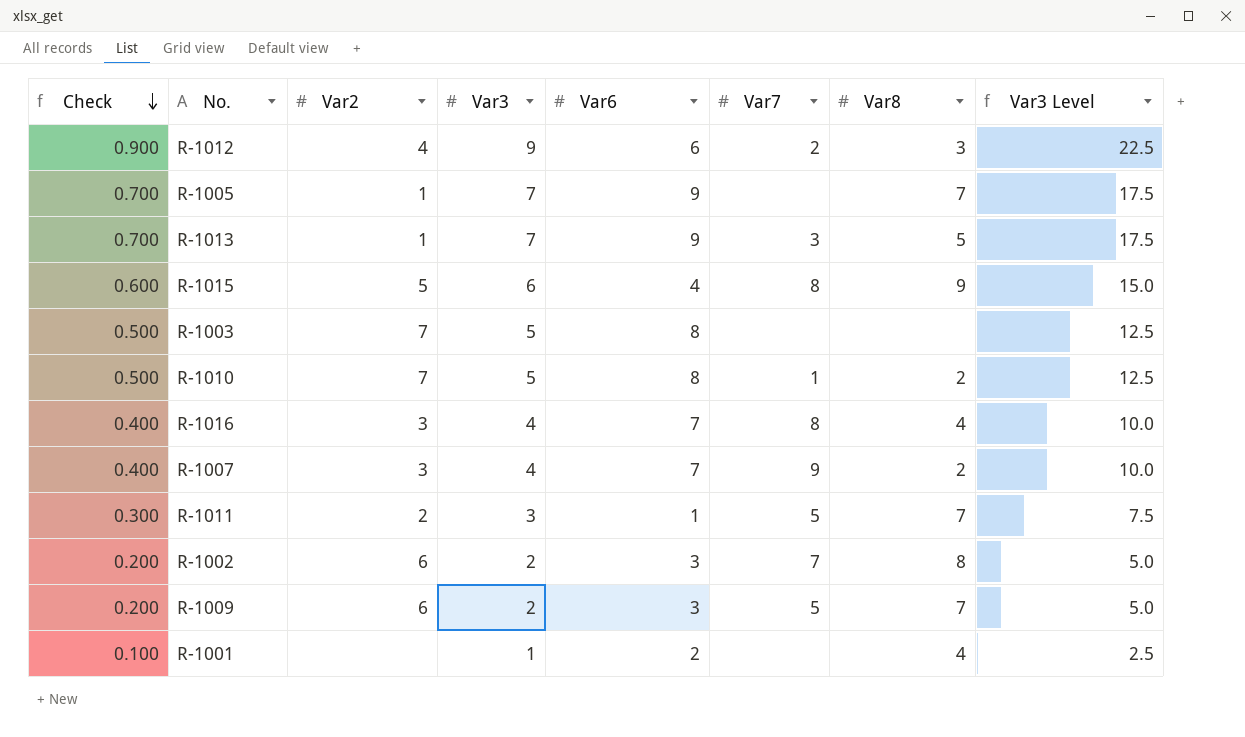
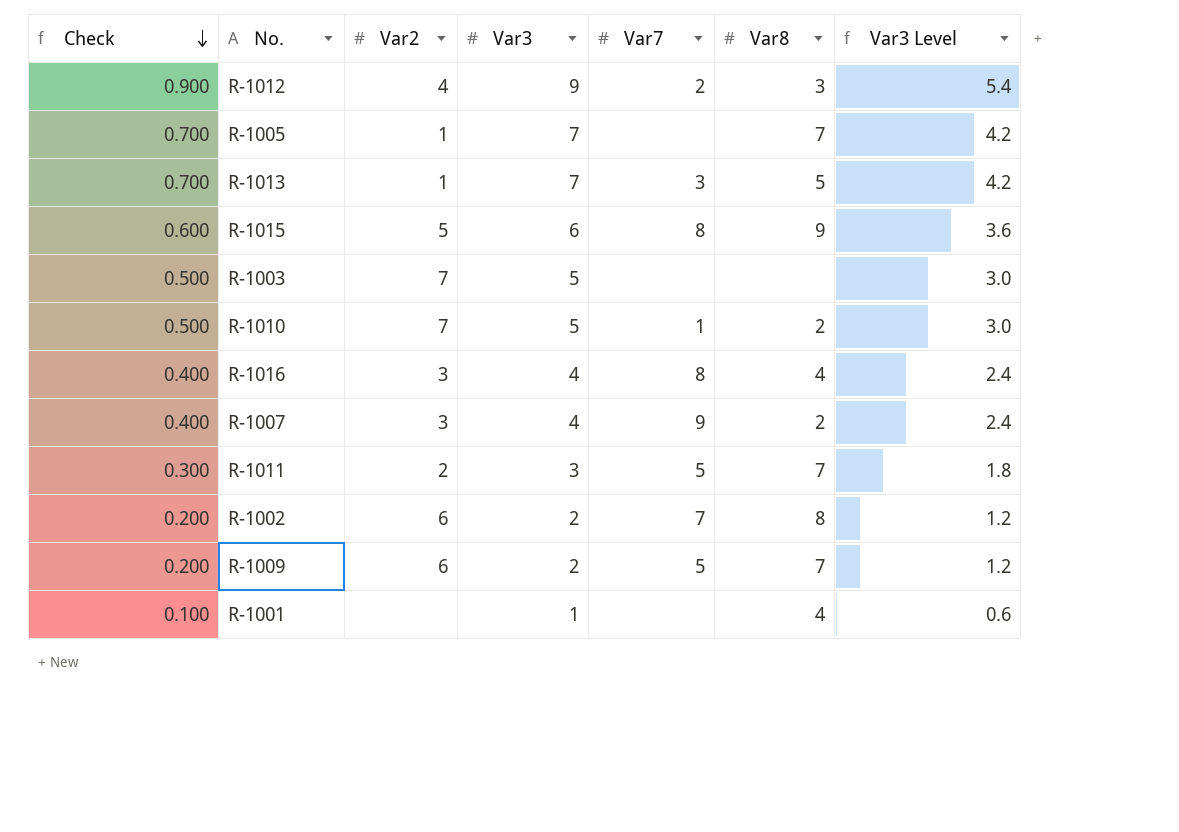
column Var6 | position: 5 -> none
column Var3 Level | formula: [Var3] * 2.5 -> [Var3] * 0.6

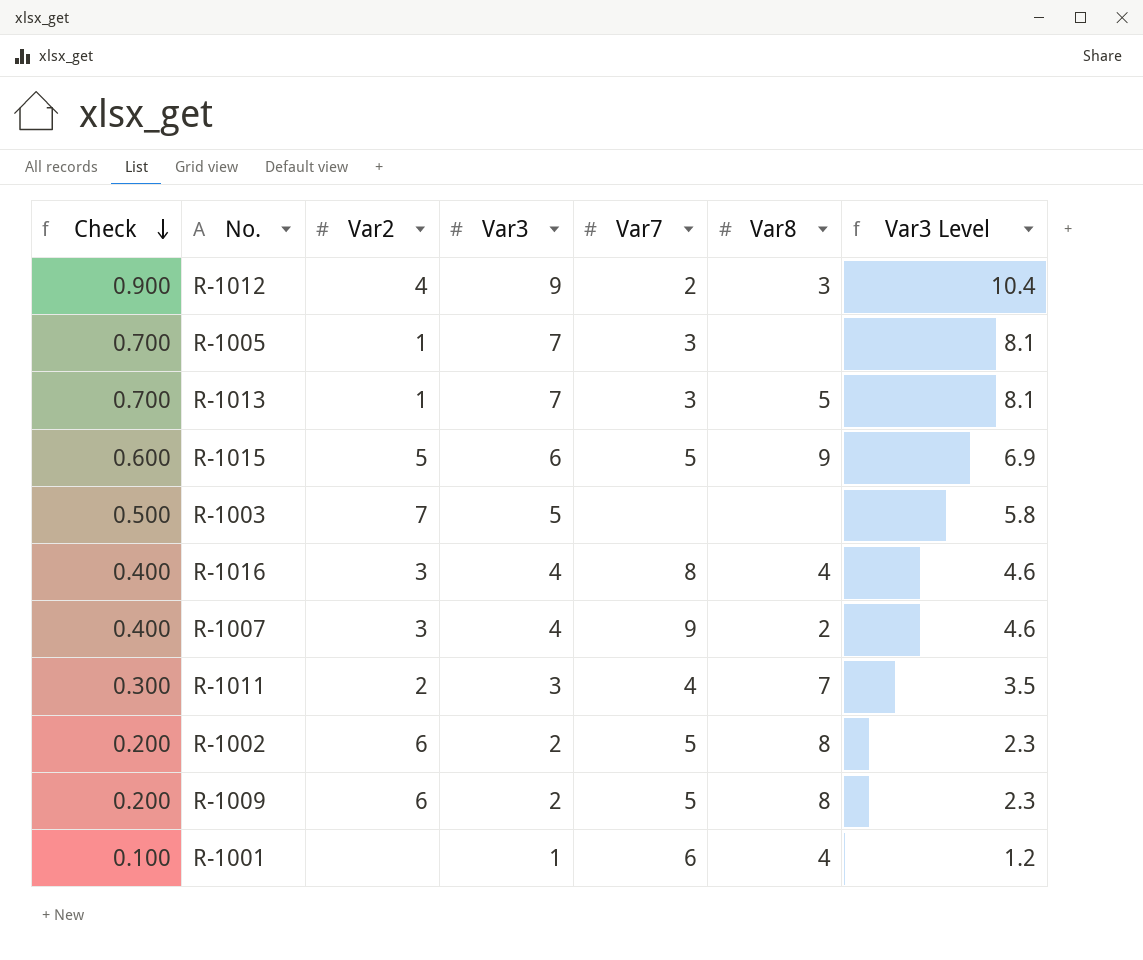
column Var3 Level | formula: [Var3] * 0.6 -> [Var3] * 1.15
row R-1010: 0.500 | 7 | 5 | 1 | 2 | 3.0 -> none
R-1005 | Var7: none -> 3
R-1005 | Var8: 7 -> none
R-1015 | Var7: 8 -> 5
R-1011 | Var7: 5 -> 4
R-1002 | Var7: 7 -> 5
R-1009 | Var8: 7 -> 8
R-1001 | Var7: none -> 6

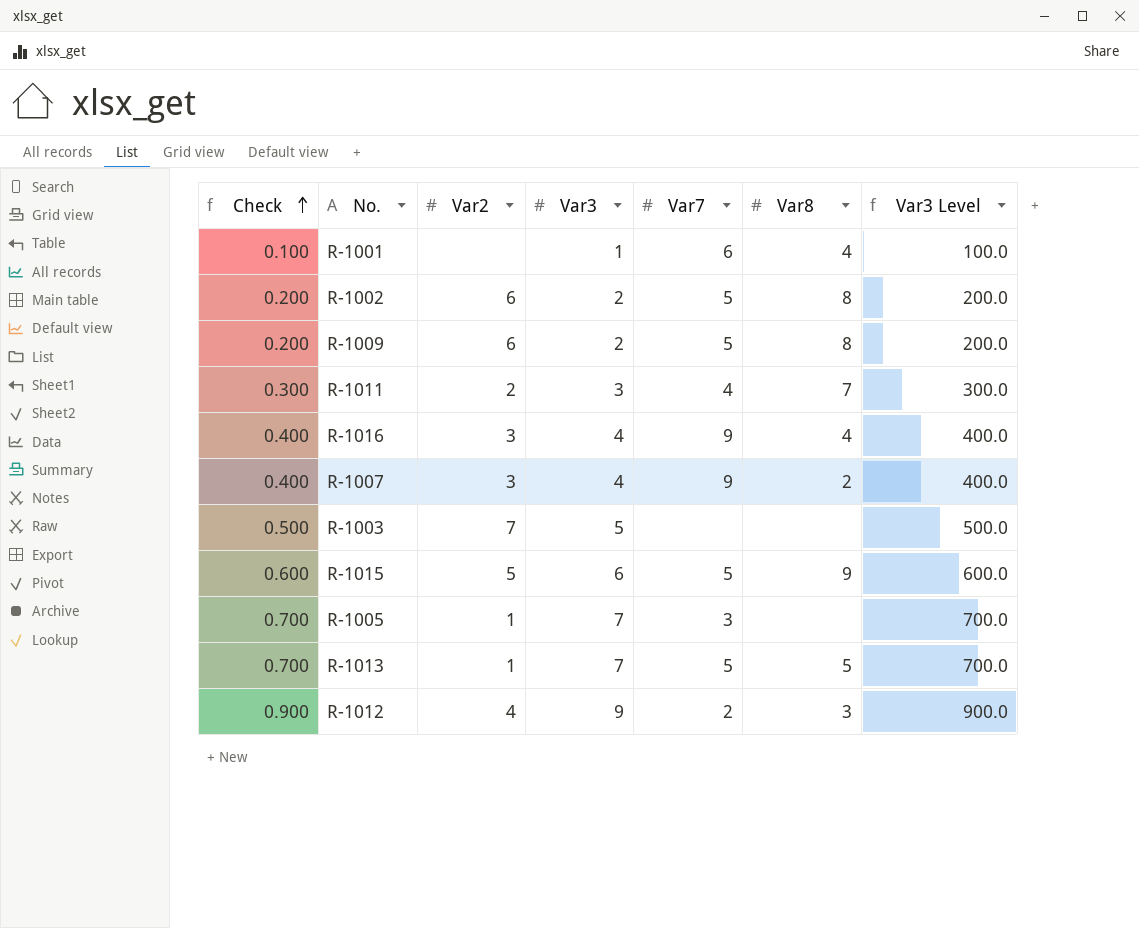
row order: Check descending -> Check ascending
column Var3 Level | formula: [Var3] * 1.15 -> [Var3] * 100
R-1016 | Var7: 8 -> 9
R-1013 | Var7: 3 -> 5

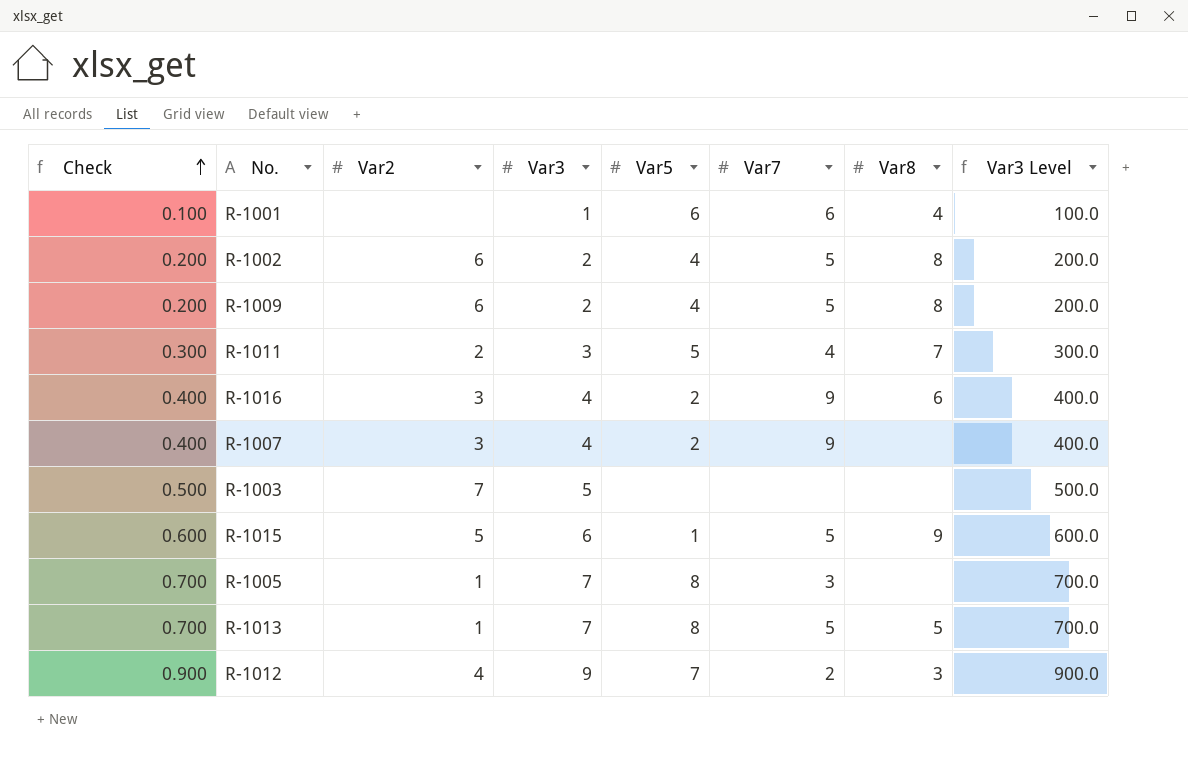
column Var5 | position: none -> 5
R-1016 | Var8: 4 -> 6
R-1007 | Var8: 2 -> none

